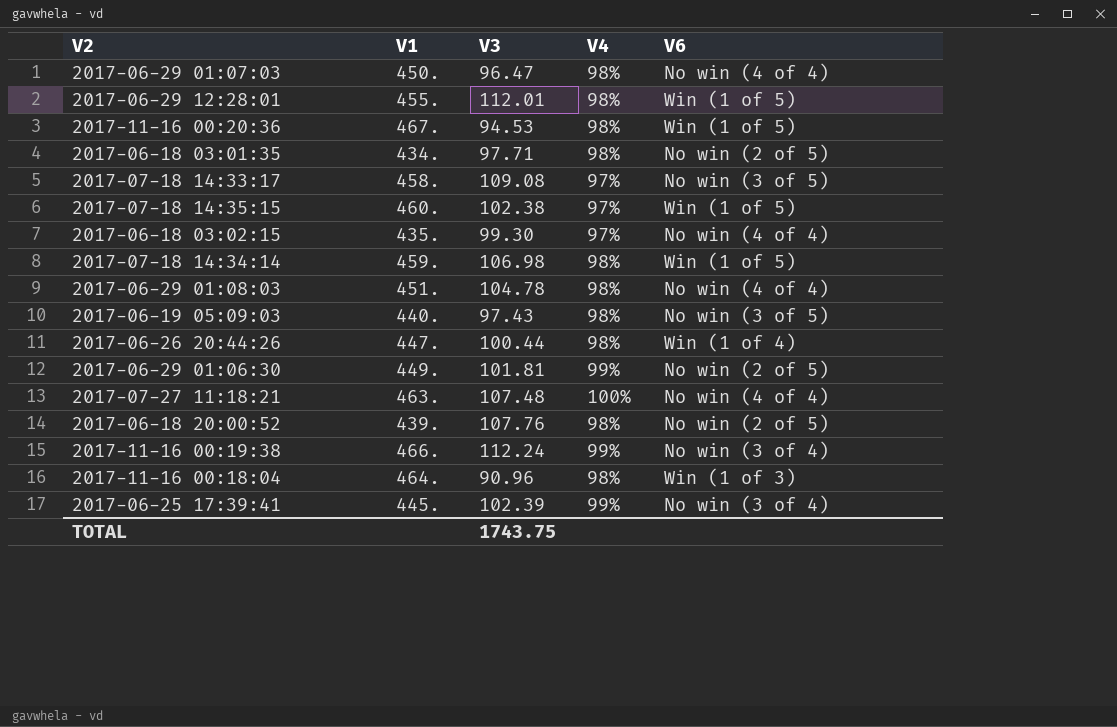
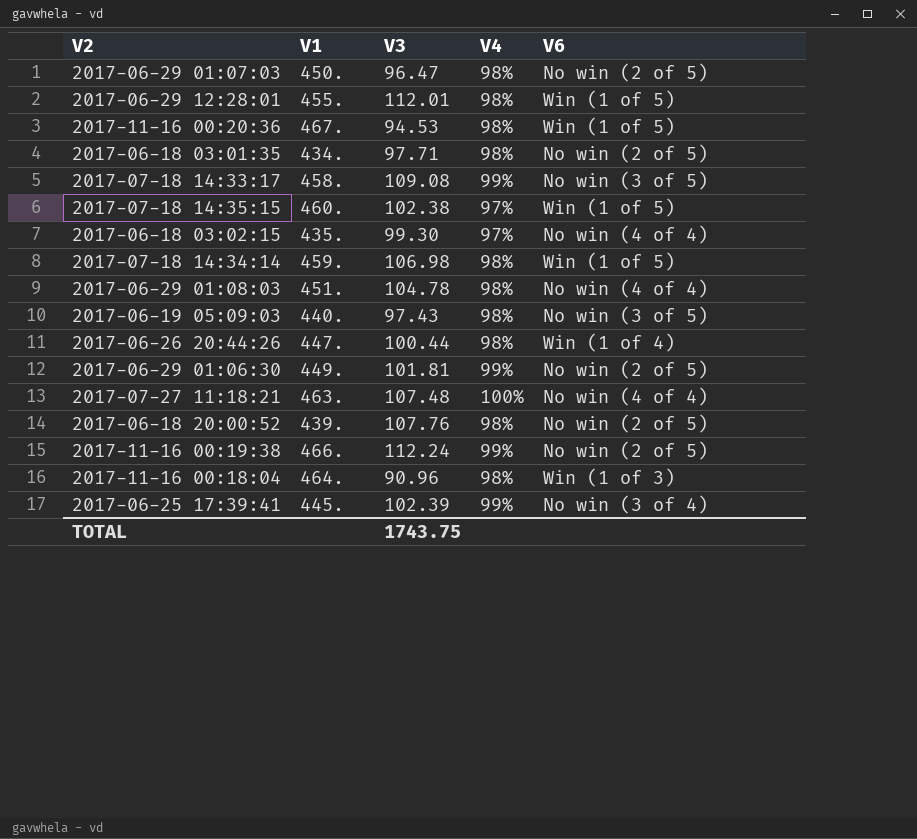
2017-06-29 01:07:03 | V6: No win (4 of 4) -> No win (2 of 5)
2017-07-18 14:33:17 | V4: 97% -> 99%
2017-11-16 00:19:38 | V6: No win (3 of 4) -> No win (2 of 5)

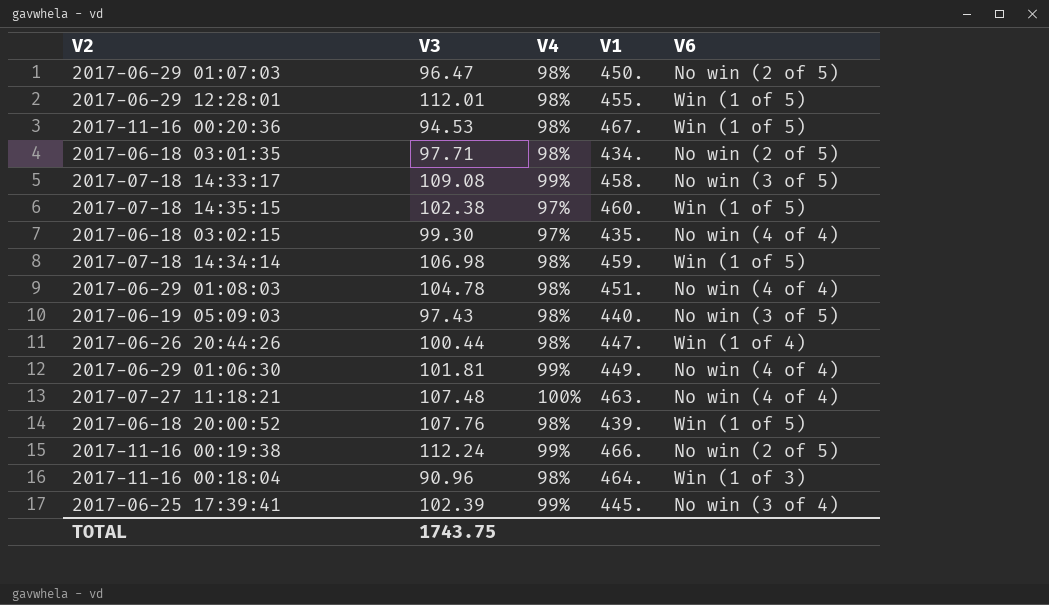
column V1 | position: 2 -> 4
2017-06-29 01:06:30 | V6: No win (2 of 5) -> No win (4 of 4)
2017-06-18 20:00:52 | V6: No win (2 of 5) -> Win (1 of 5)

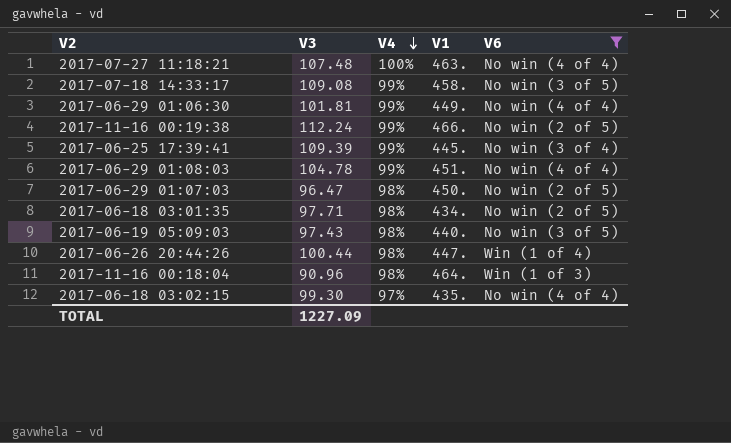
filter: none -> V6 != Win (1 of 5)
row order: none -> V4 descending
2017-06-25 17:39:41 | V3: 102.39 -> 109.39
2017-06-29 01:08:03 | V4: 98% -> 99%
TOTAL | V3: 1743.75 -> 1227.09

